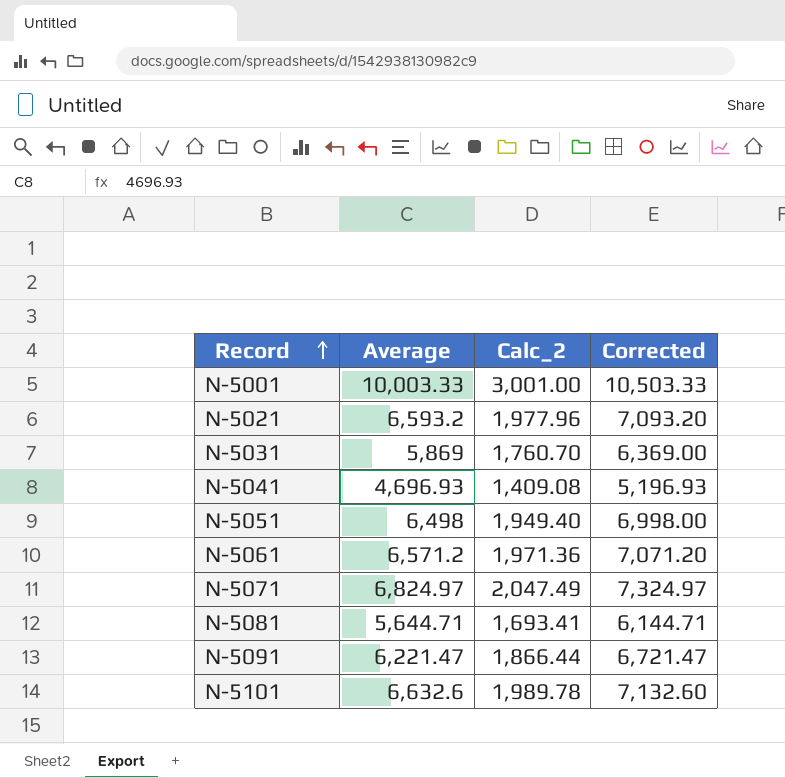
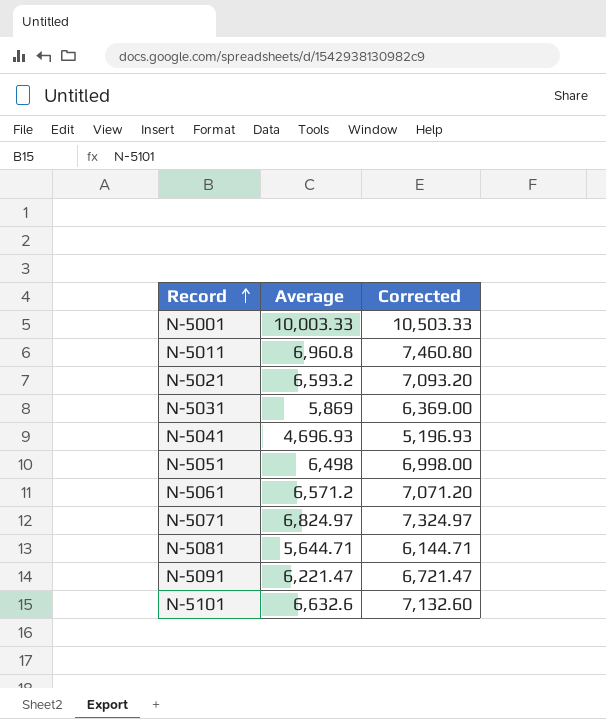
column Calc_2 | formula: [Average] * 0.3 -> none
row N-5011: none -> 6,960.8 | 7,460.80

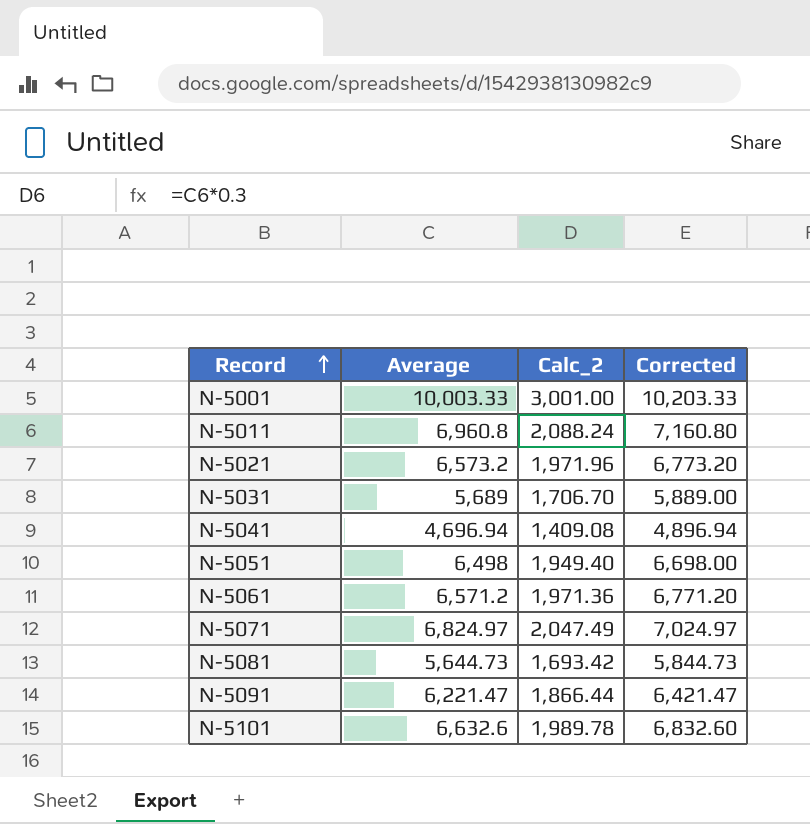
column Calc_2 | formula: none -> [Average] * 0.3
column Corrected | formula: [Average] + 500 -> [Average] + 200
N-5021 | Average: 6,593.2 -> 6,573.2
N-5031 | Average: 5,869 -> 5,689
N-5041 | Average: 4,696.93 -> 4,696.94
N-5081 | Average: 5,644.71 -> 5,644.73

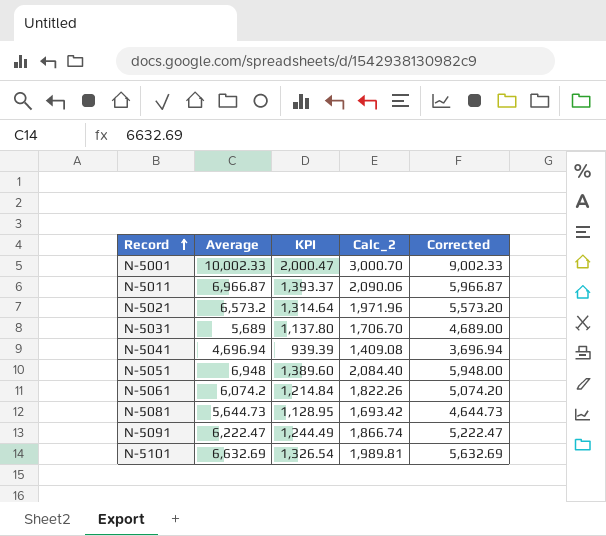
column KPI | formula: none -> [Average] * 0.2
column Corrected | formula: [Average] + 200 -> [Average] - 1000
row N-5071: 6,824.97 | 2,047.49 | 7,024.97 -> none
N-5001 | Average: 10,003.33 -> 10,002.33
N-5001 | Calc_2: 3,001.00 -> 3,000.70
N-5011 | Average: 6,960.8 -> 6,966.87
N-5011 | Calc_2: 2,088.24 -> 2,090.06
N-5051 | Average: 6,498 -> 6,948
N-5051 | Calc_2: 1,949.40 -> 2,084.40
N-5061 | Average: 6,571.2 -> 6,074.2
N-5061 | Calc_2: 1,971.36 -> 1,822.26
N-5091 | Average: 6,221.47 -> 6,222.47
N-5091 | Calc_2: 1,866.44 -> 1,866.74
N-5101 | Average: 6,632.6 -> 6,632.69
N-5101 | Calc_2: 1,989.78 -> 1,989.81

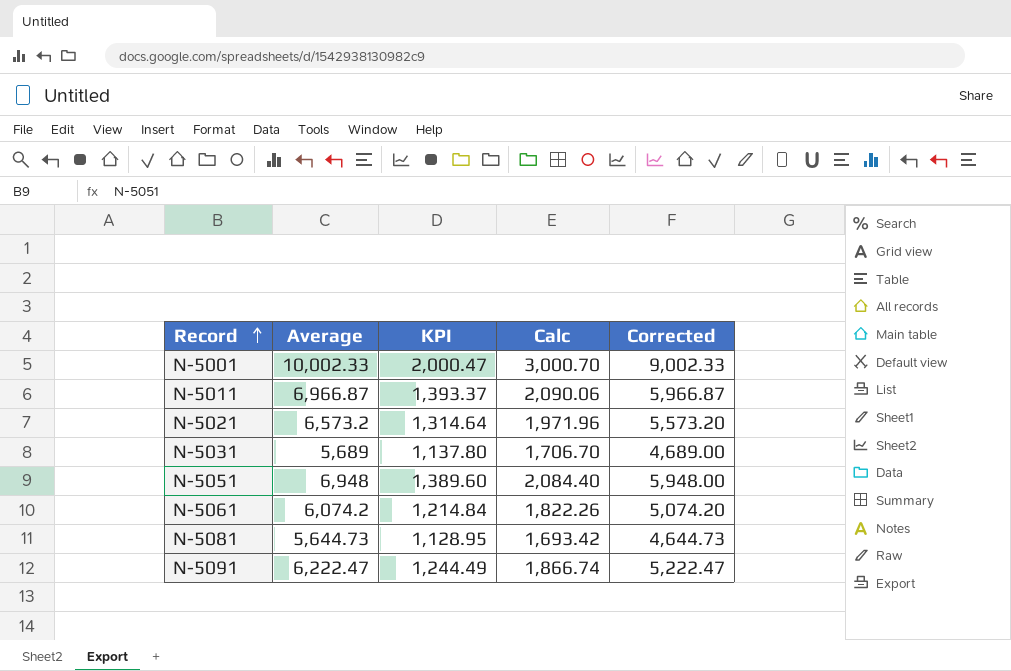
column name: Calc_2 -> Calc
row N-5041: 4,696.94 | 939.39 | 1,409.08 | 3,696.94 -> none
row N-5101: 6,632.69 | 1,326.54 | 1,989.81 | 5,632.69 -> none

